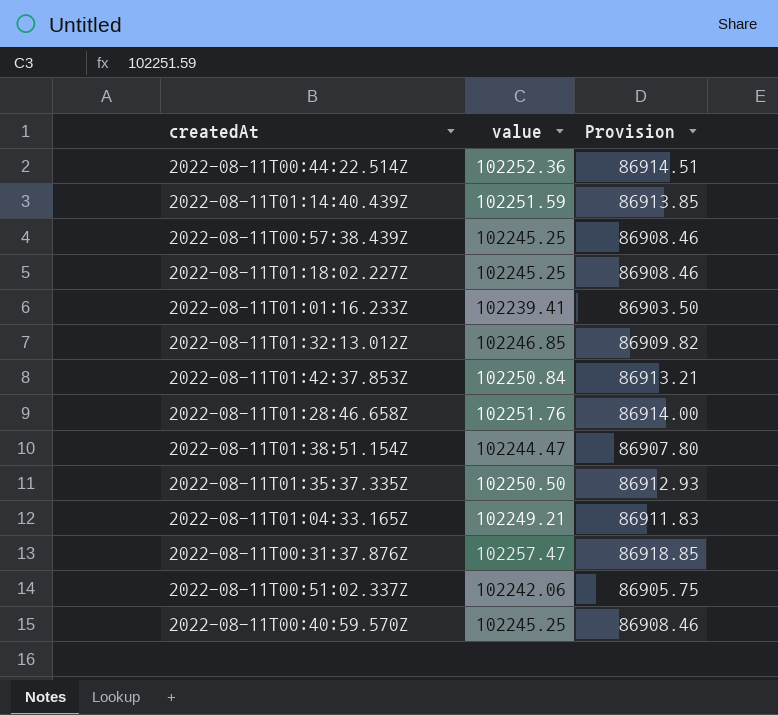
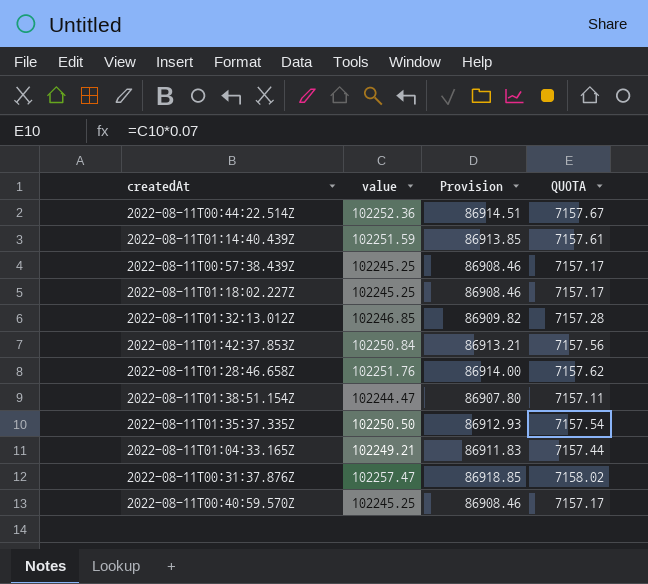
column QUOTA | formula: none -> [value] * 0.07
row 2022-08-11T01:01:16.233Z: 102239.41 | 86903.50 -> none
row 2022-08-11T00:51:02.337Z: 102242.06 | 86905.75 -> none

